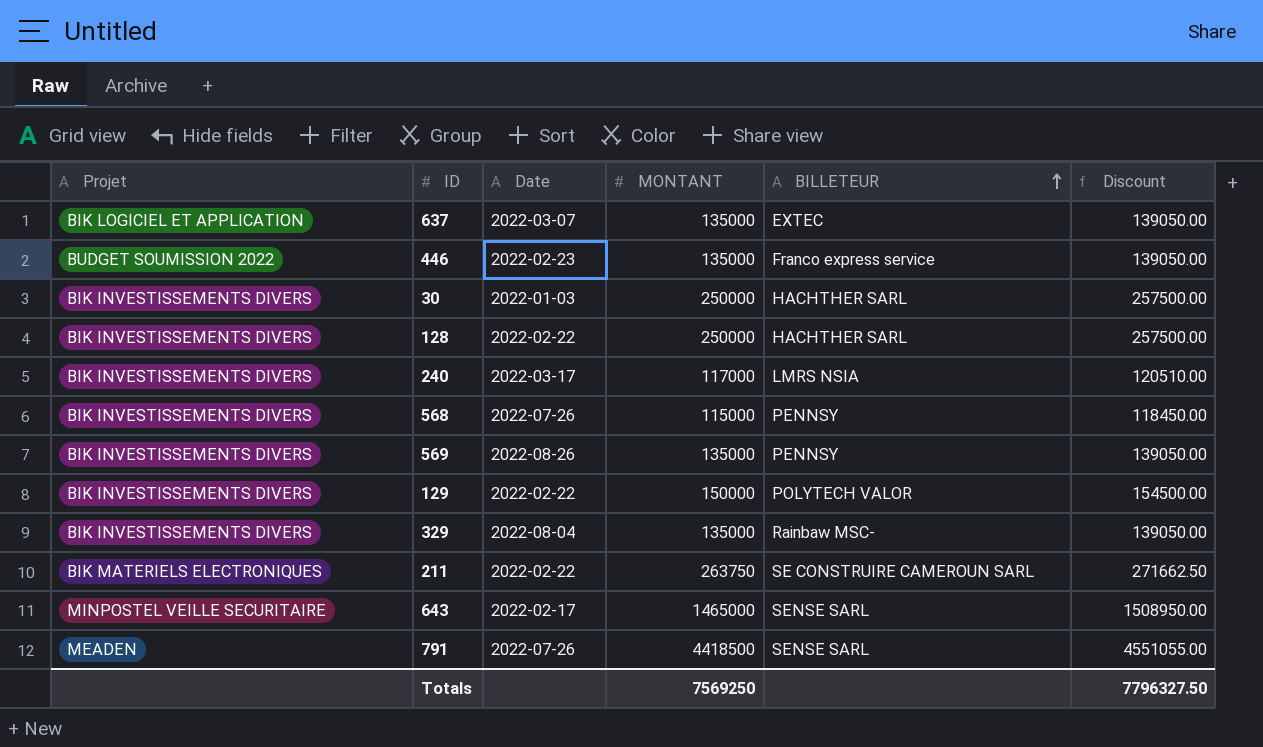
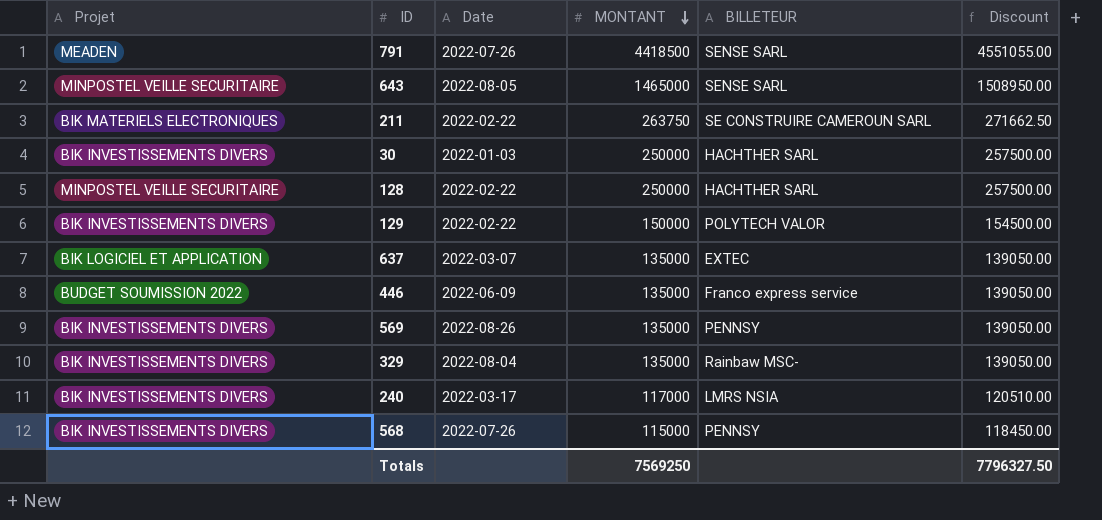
row order: BILLETEUR ascending -> MONTANT descending
643 | Date: 2022-02-17 -> 2022-08-05
128 | Projet: BIK INVESTISSEMENTS DIVERS -> MINPOSTEL VEILLE SECURITAIRE
446 | Date: 2022-02-23 -> 2022-06-09

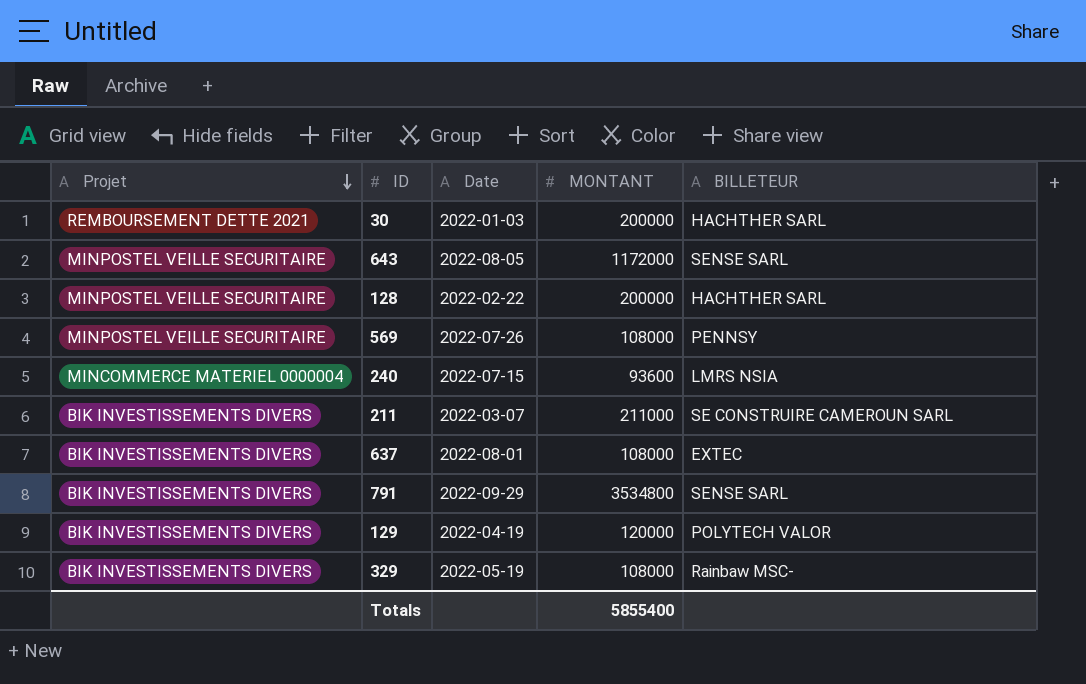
row order: MONTANT descending -> Projet descending
column Discount | formula: [MONTANT] * 1.03 -> none
row 446: BUDGET SOUMISSION 2022 | 2022-06-09 | 135000 | Franco express service | 139050.00 -> none
row 568: BIK INVESTISSEMENTS DIVERS | 2022-07-26 | 115000 | PENNSY | 118450.00 -> none
30 | Projet: BIK INVESTISSEMENTS DIVERS -> REMBOURSEMENT DETTE 2021
30 | MONTANT: 250000 -> 200000
643 | MONTANT: 1465000 -> 1172000
128 | MONTANT: 250000 -> 200000
569 | Projet: BIK INVESTISSEMENTS DIVERS -> MINPOSTEL VEILLE SECURITAIRE
569 | Date: 2022-08-26 -> 2022-07-26
569 | MONTANT: 135000 -> 108000
240 | Projet: BIK INVESTISSEMENTS DIVERS -> MINCOMMERCE MATERIEL 0000004
240 | Date: 2022-03-17 -> 2022-07-15
240 | MONTANT: 117000 -> 93600
211 | Projet: BIK MATERIELS ELECTRONIQUES -> BIK INVESTISSEMENTS DIVERS
211 | Date: 2022-02-22 -> 2022-03-07
211 | MONTANT: 263750 -> 211000
637 | Projet: BIK LOGICIEL ET APPLICATION -> BIK INVESTISSEMENTS DIVERS
637 | Date: 2022-03-07 -> 2022-08-01
637 | MONTANT: 135000 -> 108000
791 | Projet: MEADEN -> BIK INVESTISSEMENTS DIVERS
791 | Date: 2022-07-26 -> 2022-09-29
791 | MONTANT: 4418500 -> 3534800
129 | Date: 2022-02-22 -> 2022-04-19
129 | MONTANT: 150000 -> 120000
329 | Date: 2022-08-04 -> 2022-05-19
329 | MONTANT: 135000 -> 108000
Totals | MONTANT: 7569250 -> 5855400

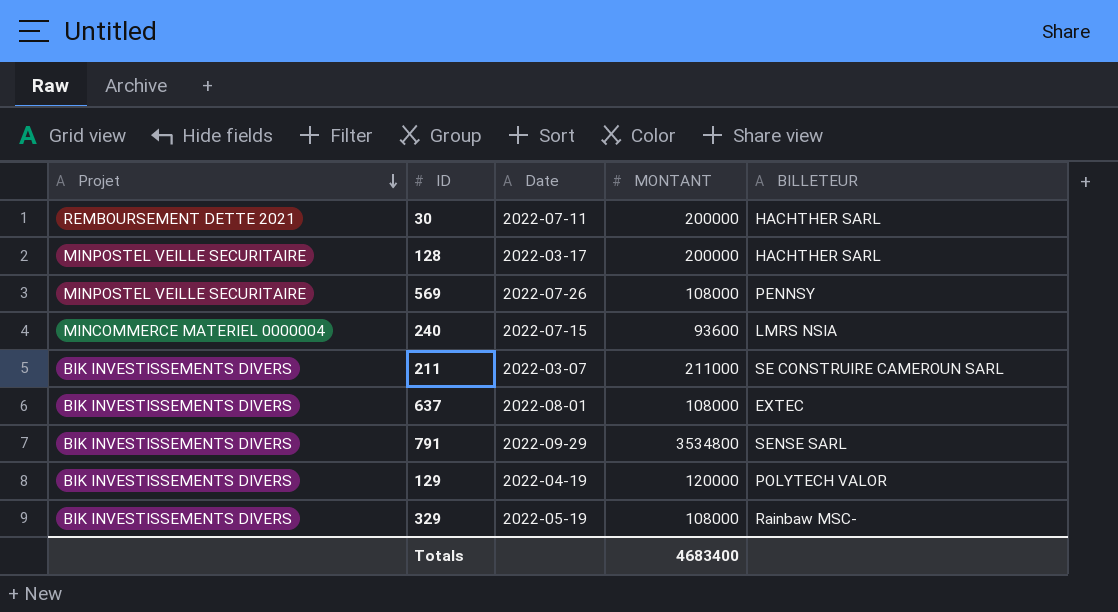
row 643: MINPOSTEL VEILLE SECURITAIRE | 2022-08-05 | 1172000 | SENSE SARL -> none
30 | Date: 2022-01-03 -> 2022-07-11
128 | Date: 2022-02-22 -> 2022-03-17
Totals | MONTANT: 5855400 -> 4683400

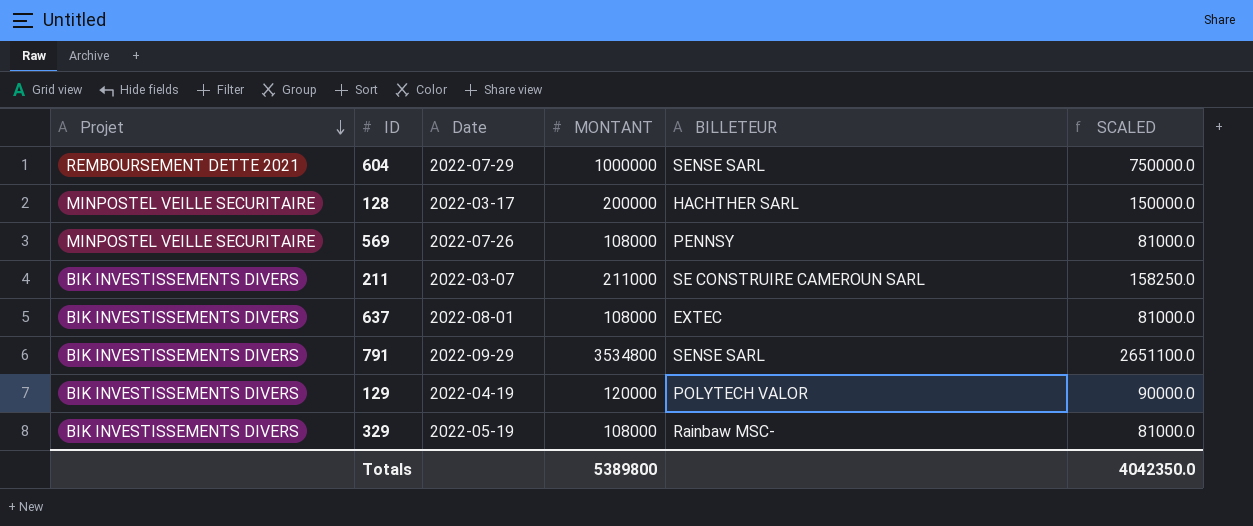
column SCALED | formula: none -> [MONTANT] * 0.75
row 30: REMBOURSEMENT DETTE 2021 | 2022-07-11 | 200000 | HACHTHER SARL -> none
row 240: MINCOMMERCE MATERIEL 0000004 | 2022-07-15 | 93600 | LMRS NSIA -> none
row 604: none -> REMBOURSEMENT DETTE 2021 | 2022-07-29 | 1000000 | SENSE SARL | 750000.0
Totals | MONTANT: 4683400 -> 5389800

